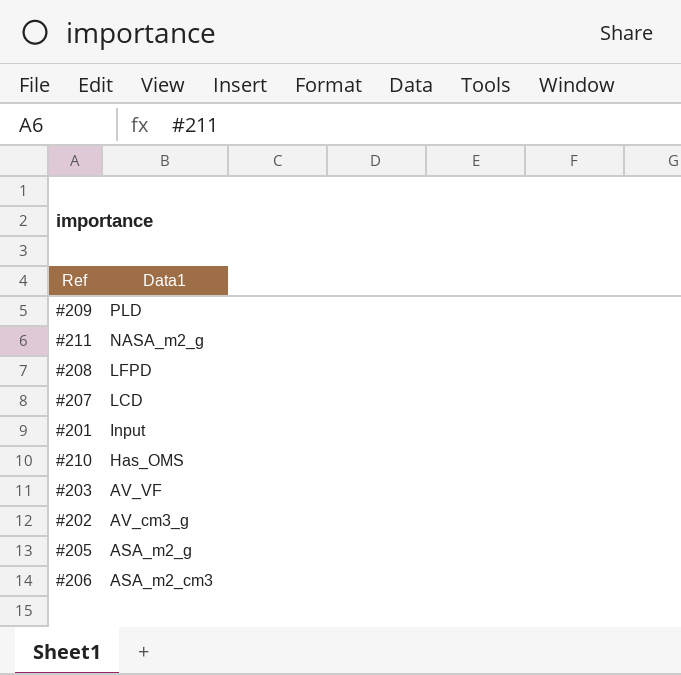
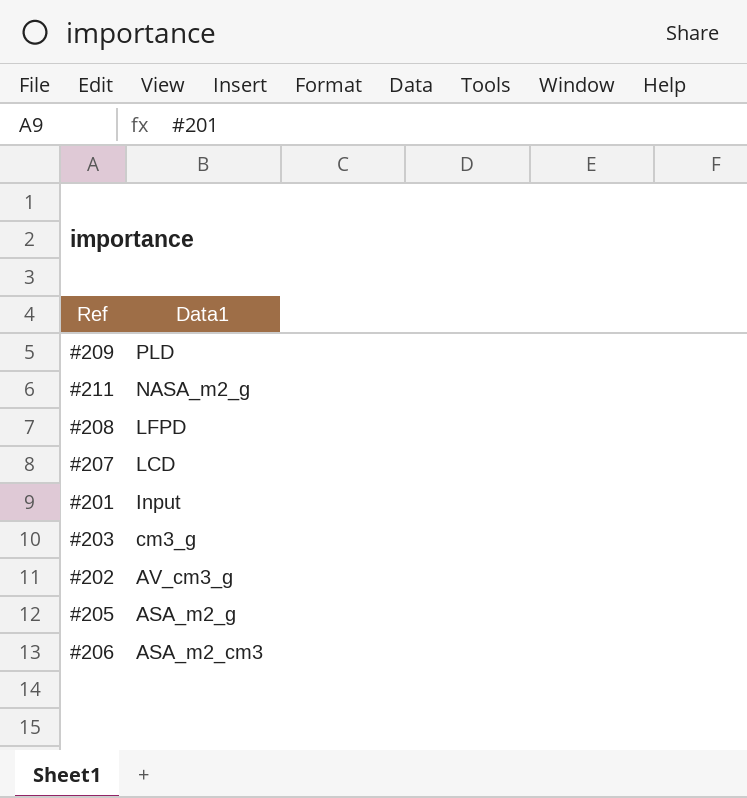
row #210: Has_OMS -> none
#203 | Data1: AV_VF -> cm3_g

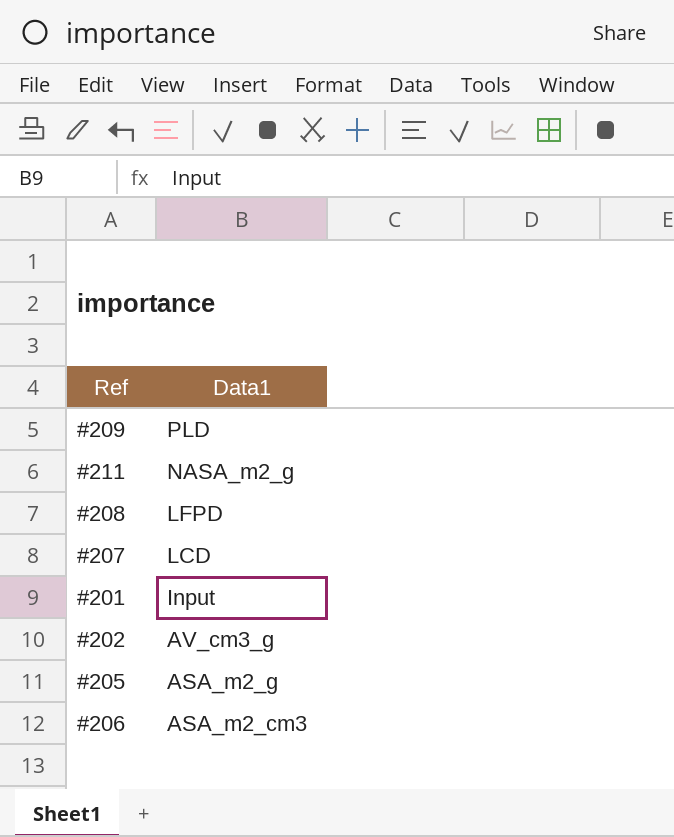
row #203: cm3_g -> none

